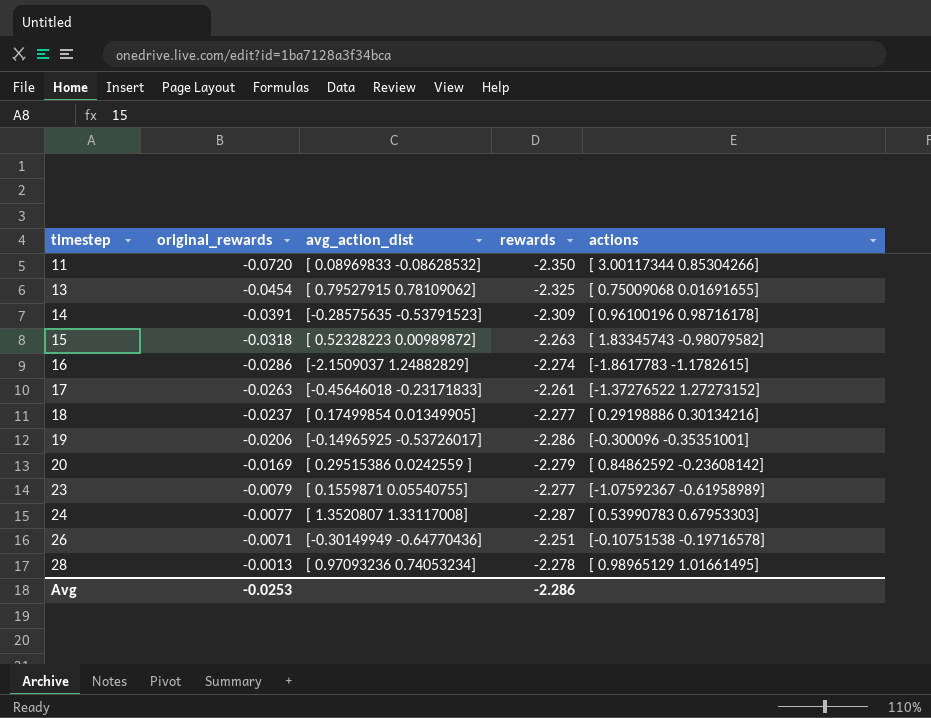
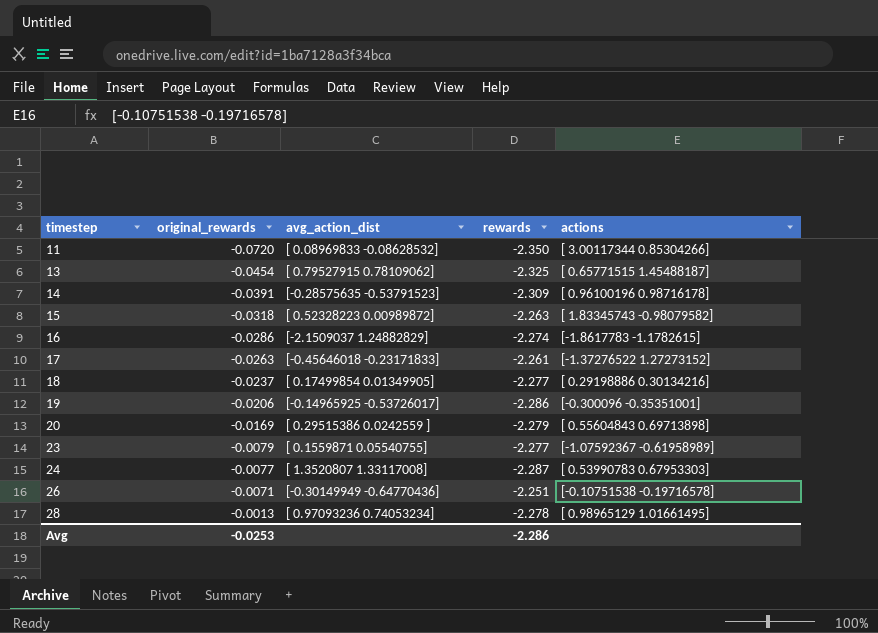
13 | actions: [ 0.75009068 0.01691655] -> [ 0.65771515 1.45488187]
20 | actions: [ 0.84862592 -0.23608142] -> [ 0.55604843 0.69713898]

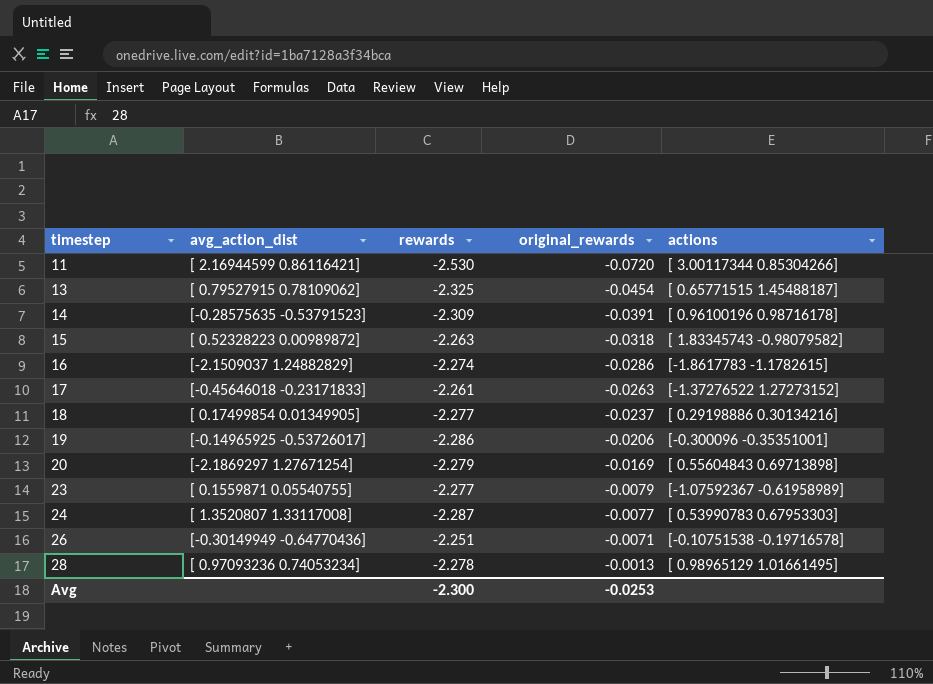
column original_rewards | position: 2 -> 4
11 | avg_action_dist: [ 0.08969833 -0.08628532] -> [ 2.16944599 0.86116421]
11 | rewards: -2.350 -> -2.530
20 | avg_action_dist: [ 0.29515386 0.0242559 ] -> [-2.1869297 1.27671254]
Avg | rewards: -2.286 -> -2.300

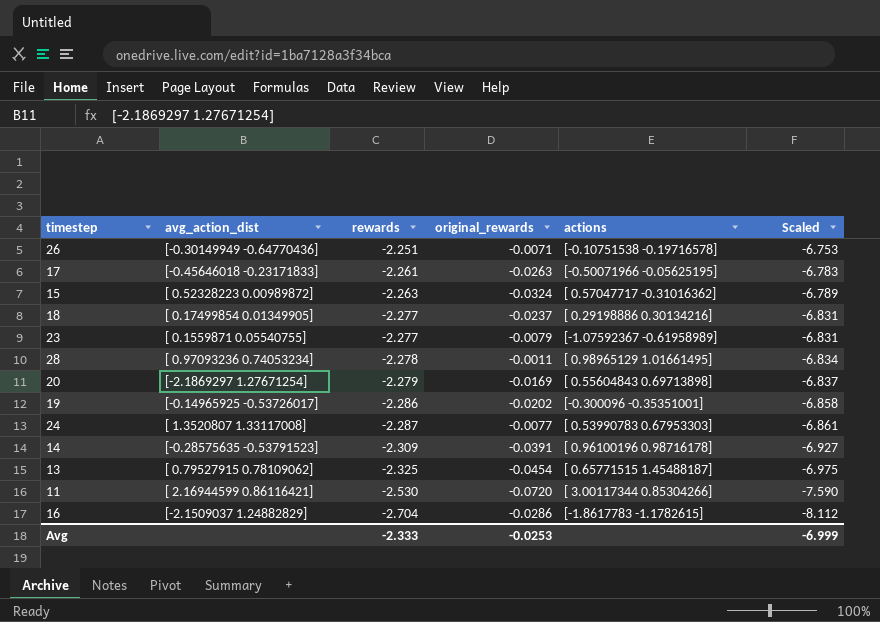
row order: timestep ascending -> rewards descending
column Scaled | formula: none -> [rewards] * 3
17 | actions: [-1.37276522 1.27273152] -> [-0.50071966 -0.05625195]
15 | original_rewards: -0.0318 -> -0.0324
15 | actions: [ 1.83345743 -0.98079582] -> [ 0.57047717 -0.31016362]
28 | original_rewards: -0.0013 -> -0.0011
19 | original_rewards: -0.0206 -> -0.0202
16 | rewards: -2.274 -> -2.704
Avg | rewards: -2.300 -> -2.333

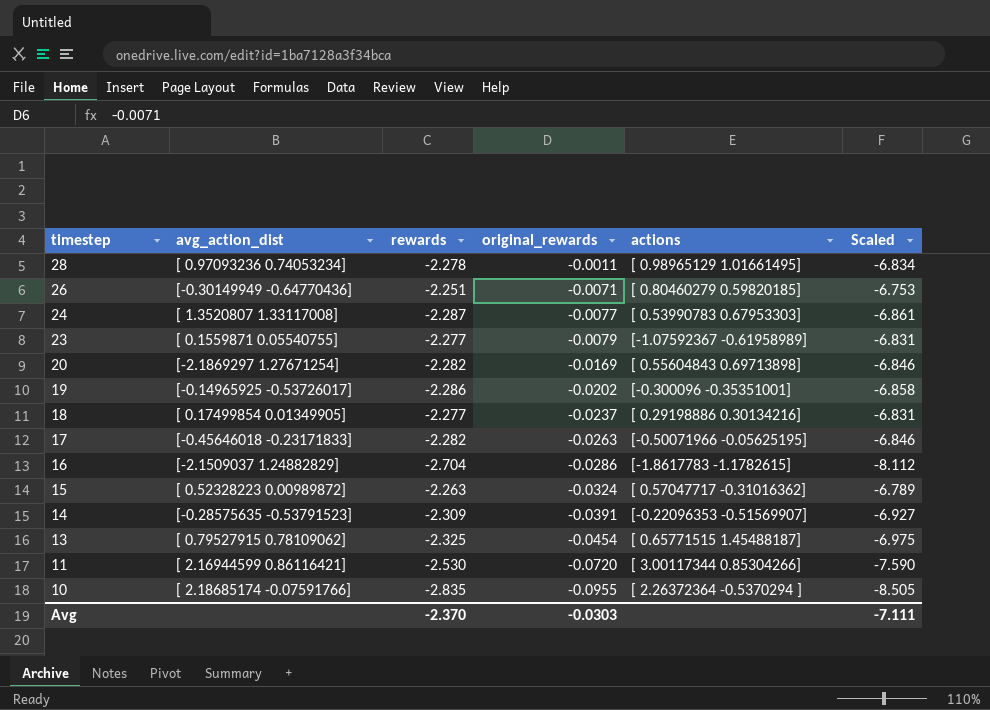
row order: rewards descending -> timestep descending
26 | actions: [-0.10751538 -0.19716578] -> [ 0.80460279 0.59820185]
20 | rewards: -2.279 -> -2.282
20 | Scaled: -6.837 -> -6.846
17 | rewards: -2.261 -> -2.282
17 | Scaled: -6.783 -> -6.846
14 | actions: [ 0.96100196 0.98716178] -> [-0.22096353 -0.51569907]
row 10: none -> [ 2.18685174 -0.07591766] | -2.835 | -0.0955 | [ 2.26372364 -0.5370294 ] | -8.505
Avg | rewards: -2.333 -> -2.370
Avg | original_rewards: -0.0253 -> -0.0303
Avg | Scaled: -6.999 -> -7.111

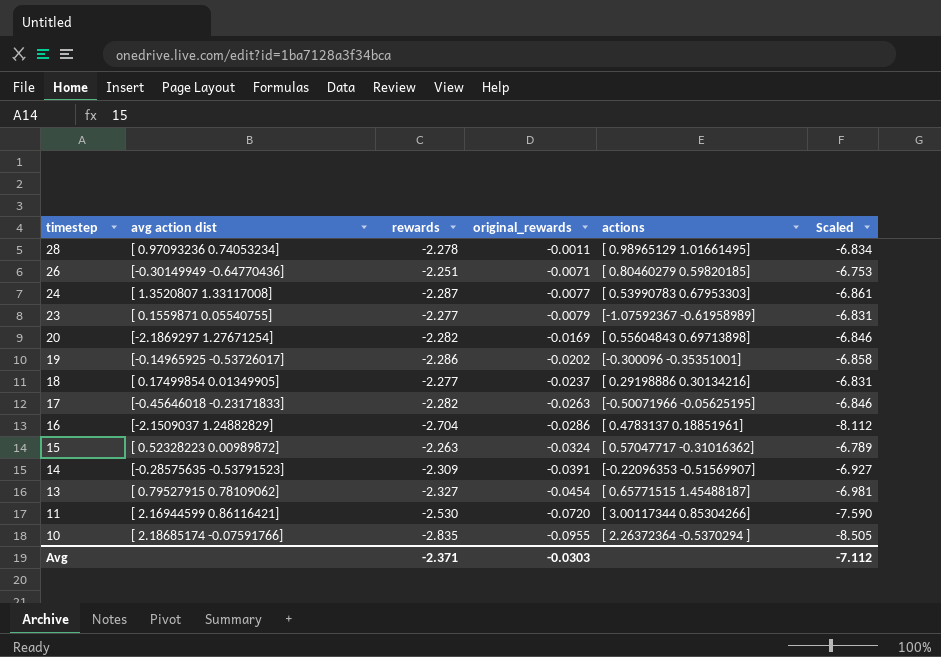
column name: avg_action_dist -> avg action dist
16 | actions: [-1.8617783 -1.1782615] -> [ 0.4783137 0.18851961]
13 | rewards: -2.325 -> -2.327
13 | Scaled: -6.975 -> -6.981
Avg | rewards: -2.370 -> -2.371
Avg | Scaled: -7.111 -> -7.112

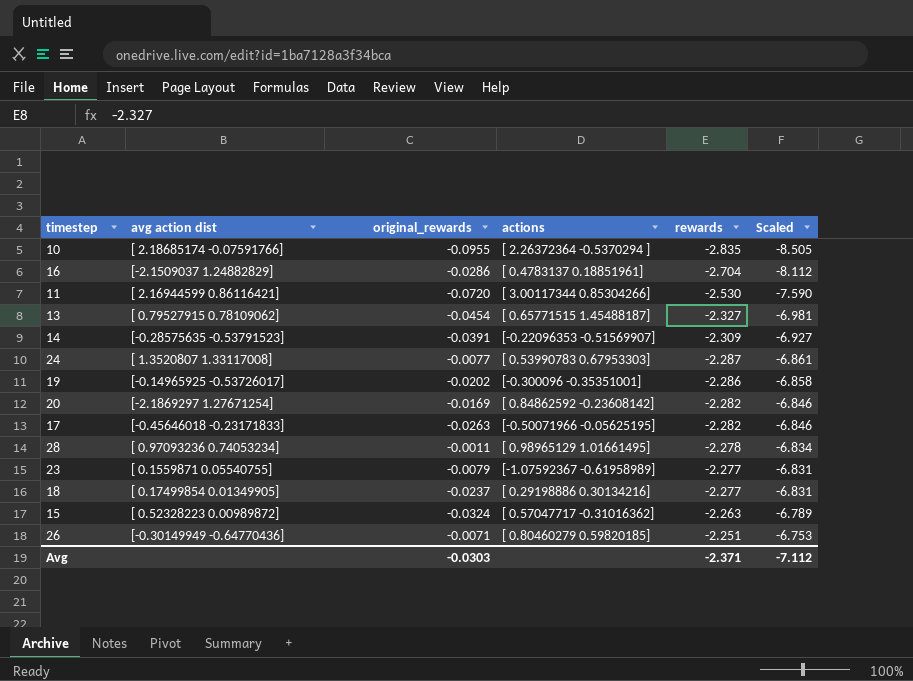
row order: timestep descending -> rewards ascending
column rewards | position: 3 -> 5
20 | actions: [ 0.55604843 0.69713898] -> [ 0.84862592 -0.23608142]

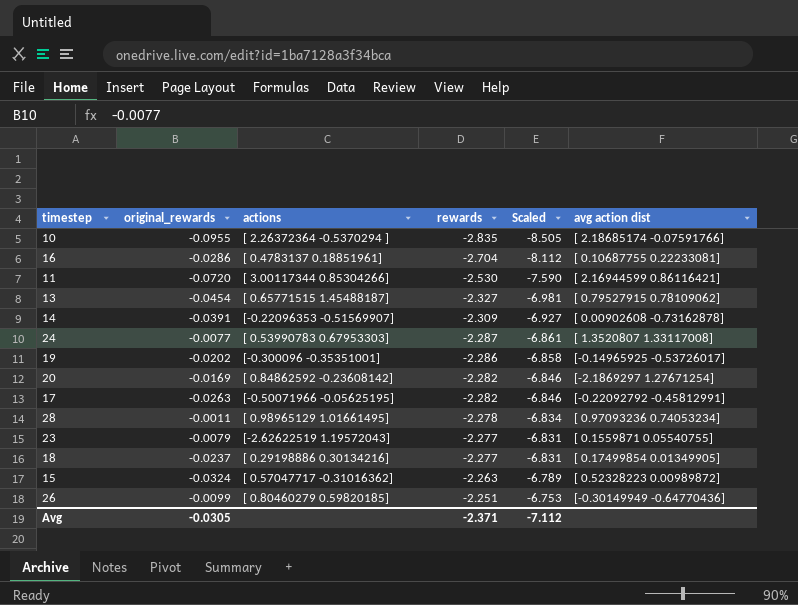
column avg action dist | position: 2 -> 6
16 | avg action dist: [-2.1509037 1.24882829] -> [ 0.10687755 0.22233081]
14 | avg action dist: [-0.28575635 -0.53791523] -> [ 0.00902608 -0.73162878]
17 | avg action dist: [-0.45646018 -0.23171833] -> [-0.22092792 -0.45812991]
23 | actions: [-1.07592367 -0.61958989] -> [-2.62622519 1.19572043]
26 | original_rewards: -0.0071 -> -0.0099
Avg | original_rewards: -0.0303 -> -0.0305

